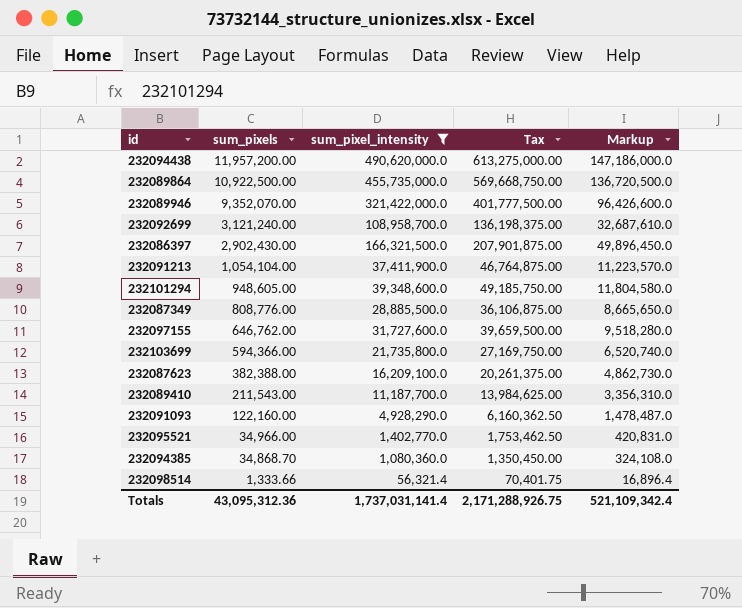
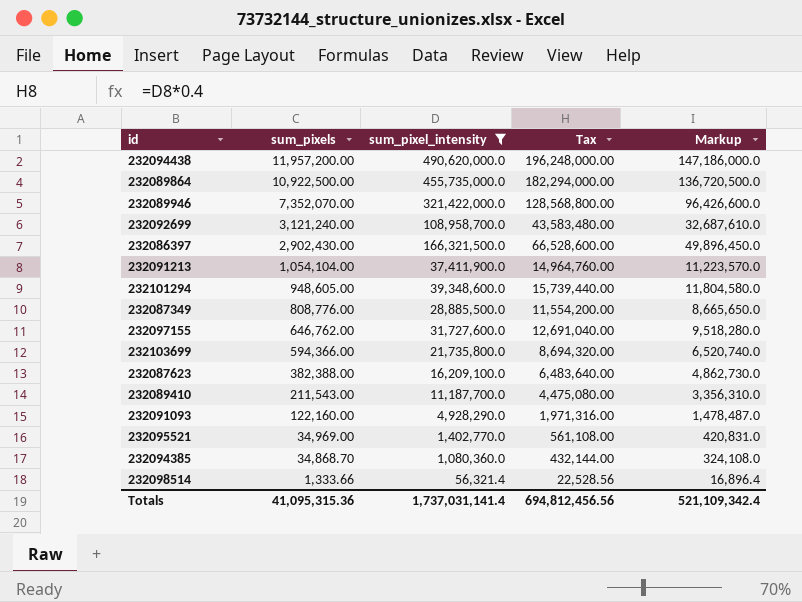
column Tax | formula: [sum_pixel_intensity] * 1.25 -> [sum_pixel_intensity] * 0.4
232089946 | sum_pixels: 9,352,070.00 -> 7,352,070.00
232095521 | sum_pixels: 34,966.00 -> 34,969.00
Totals | sum_pixels: 43,095,312.36 -> 41,095,315.36
Totals | Tax: 2,171,288,926.75 -> 694,812,456.56

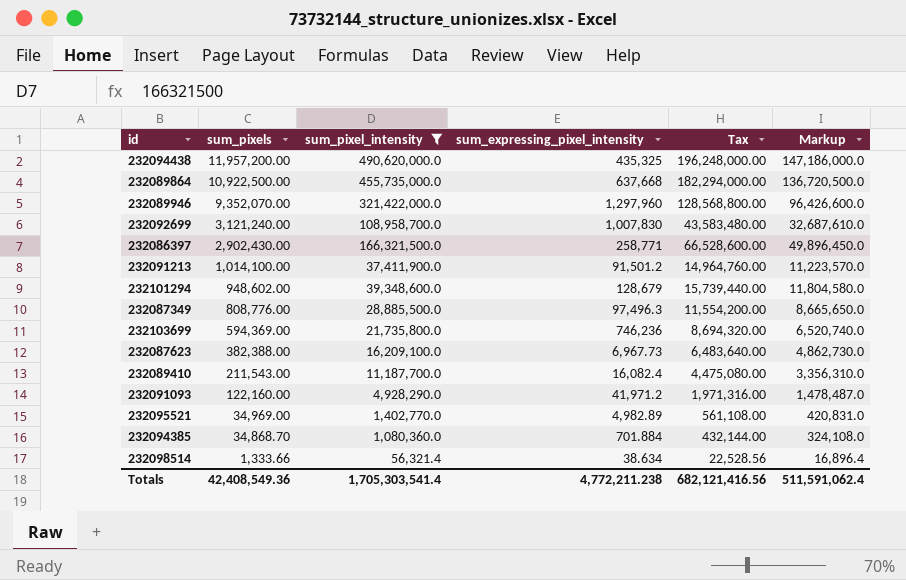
column sum_expressing_pixel_intensity | position: none -> 4
row 232097155: 646,762.00 | 31,727,600.0 | 12,691,040.00 | 9,518,280.0 -> none
232089946 | sum_pixels: 7,352,070.00 -> 9,352,070.00
232091213 | sum_pixels: 1,054,104.00 -> 1,014,100.00
232101294 | sum_pixels: 948,605.00 -> 948,602.00
232103699 | sum_pixels: 594,366.00 -> 594,369.00
Totals | sum_pixels: 41,095,315.36 -> 42,408,549.36
Totals | sum_pixel_intensity: 1,737,031,141.4 -> 1,705,303,541.4
Totals | Tax: 694,812,456.56 -> 682,121,416.56
Totals | Markup: 521,109,342.4 -> 511,591,062.4

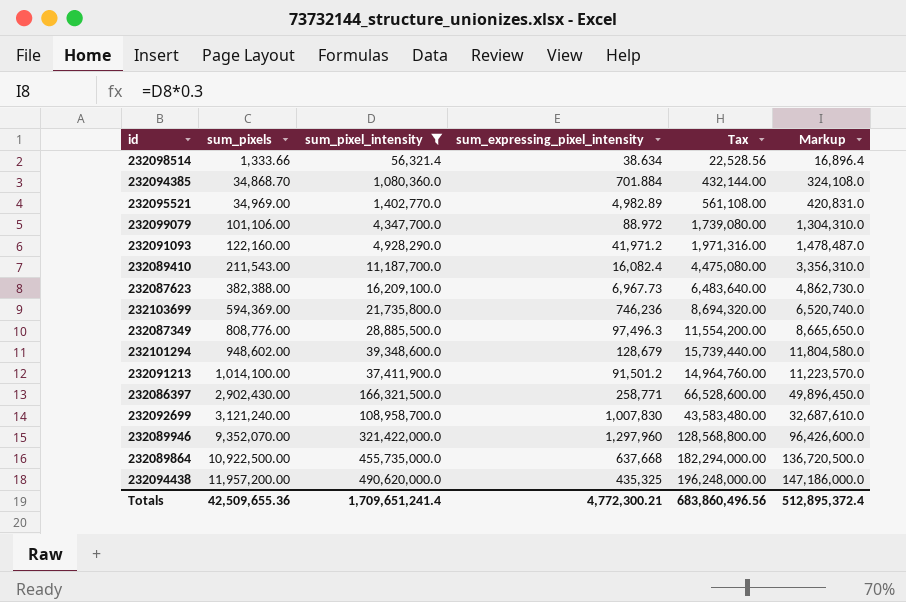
row order: sum_pixels descending -> sum_pixels ascending
row 232099079: none -> 101,106.00 | 4,347,700.0 | 88.972 | 1,739,080.00 | 1,304,310.0
Totals | sum_pixels: 42,408,549.36 -> 42,509,655.36
Totals | sum_pixel_intensity: 1,705,303,541.4 -> 1,709,651,241.4
Totals | sum_expressing_pixel_intensity: 4,772,211.238 -> 4,772,300.21
Totals | Tax: 682,121,416.56 -> 683,860,496.56
Totals | Markup: 511,591,062.4 -> 512,895,372.4

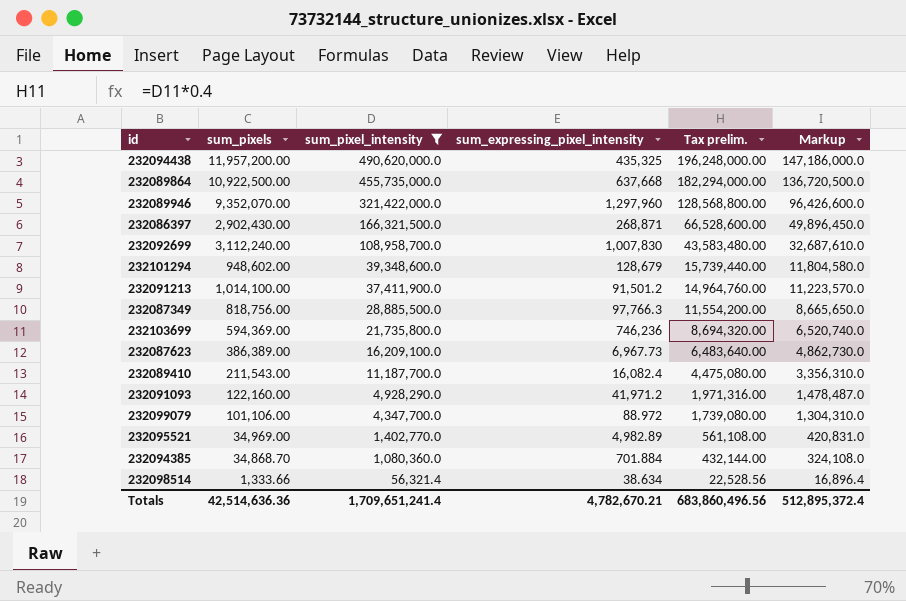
row order: sum_pixels ascending -> sum_pixel_intensity descending
column name: Tax -> Tax prelim.
232086397 | sum_expressing_pixel_intensity: 258,771 -> 268,871
232092699 | sum_pixels: 3,121,240.00 -> 3,112,240.00
232087349 | sum_pixels: 808,776.00 -> 818,756.00
232087349 | sum_expressing_pixel_intensity: 97,496.3 -> 97,766.3
232087623 | sum_pixels: 382,388.00 -> 386,389.00
Totals | sum_pixels: 42,509,655.36 -> 42,514,636.36
Totals | sum_expressing_pixel_intensity: 4,772,300.21 -> 4,782,670.21

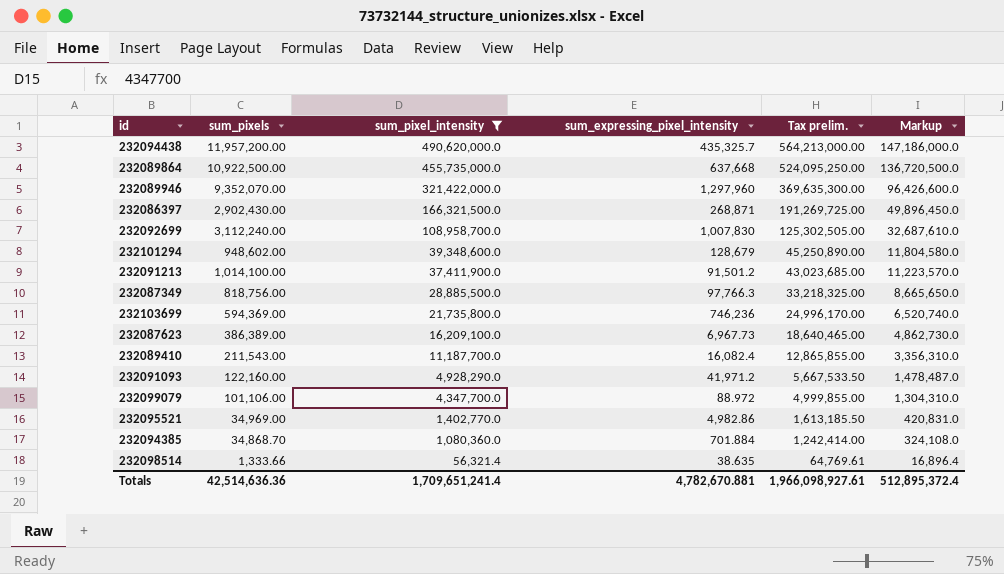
column Tax prelim. | formula: [sum_pixel_intensity] * 0.4 -> [sum_pixel_intensity] * 1.15
232094438 | sum_expressing_pixel_intensity: 435,325 -> 435,325.7
232095521 | sum_expressing_pixel_intensity: 4,982.89 -> 4,982.86
232098514 | sum_expressing_pixel_intensity: 38.634 -> 38.635
Totals | sum_expressing_pixel_intensity: 4,782,670.21 -> 4,782,670.881
Totals | Tax prelim.: 683,860,496.56 -> 1,966,098,927.61

